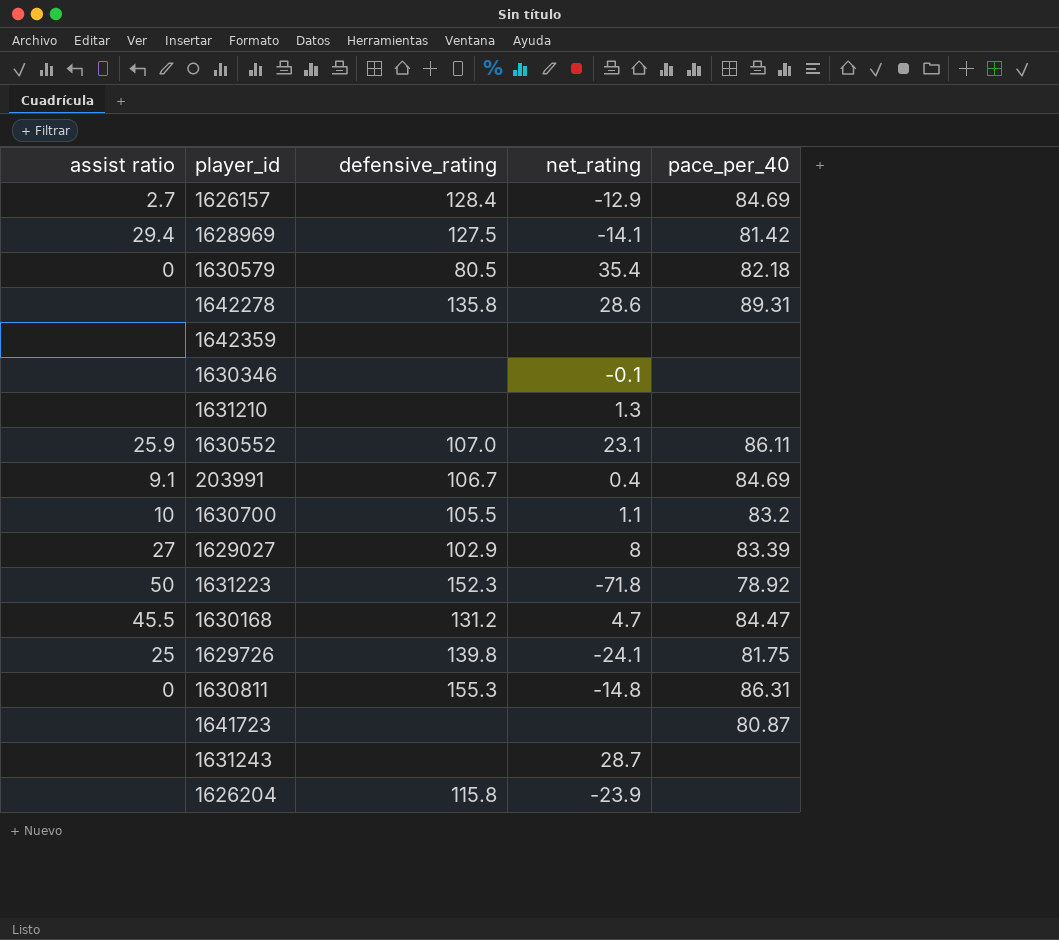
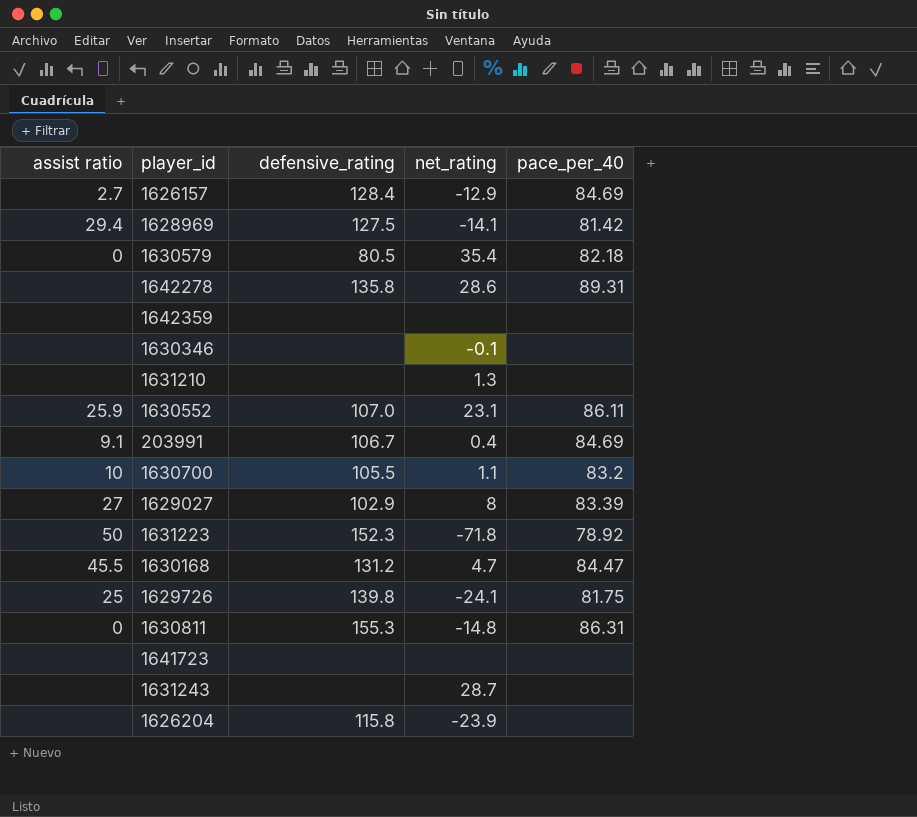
1641723 | pace_per_40: 80.87 -> none

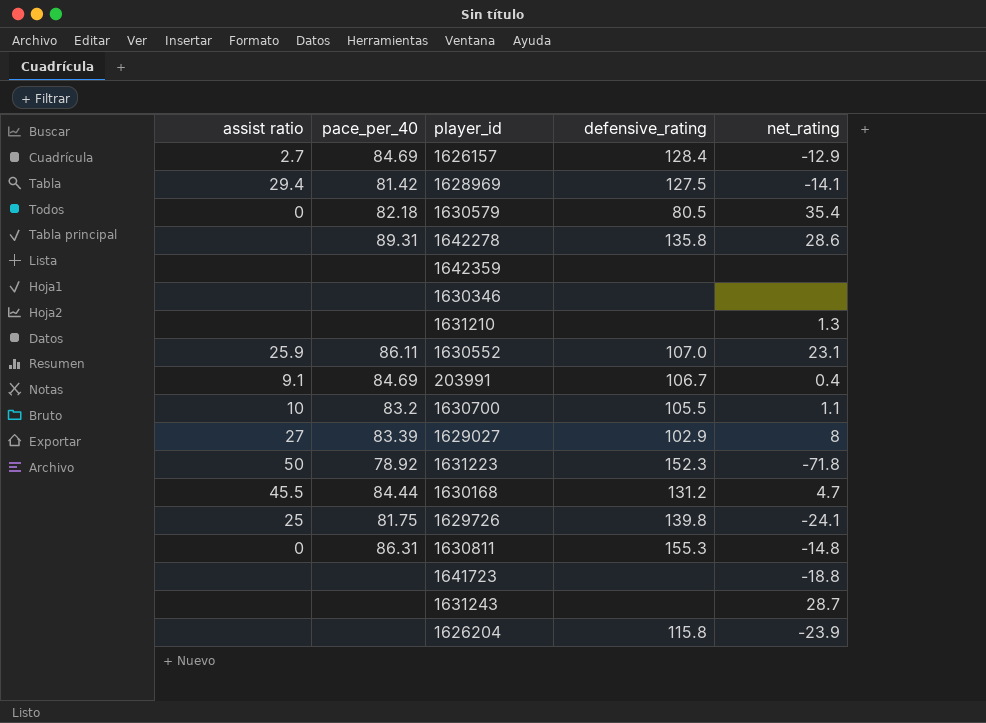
column pace_per_40 | position: 5 -> 2
1630346 | net_rating: -0.1 -> none
1630168 | pace_per_40: 84.47 -> 84.44
1641723 | net_rating: none -> -18.8

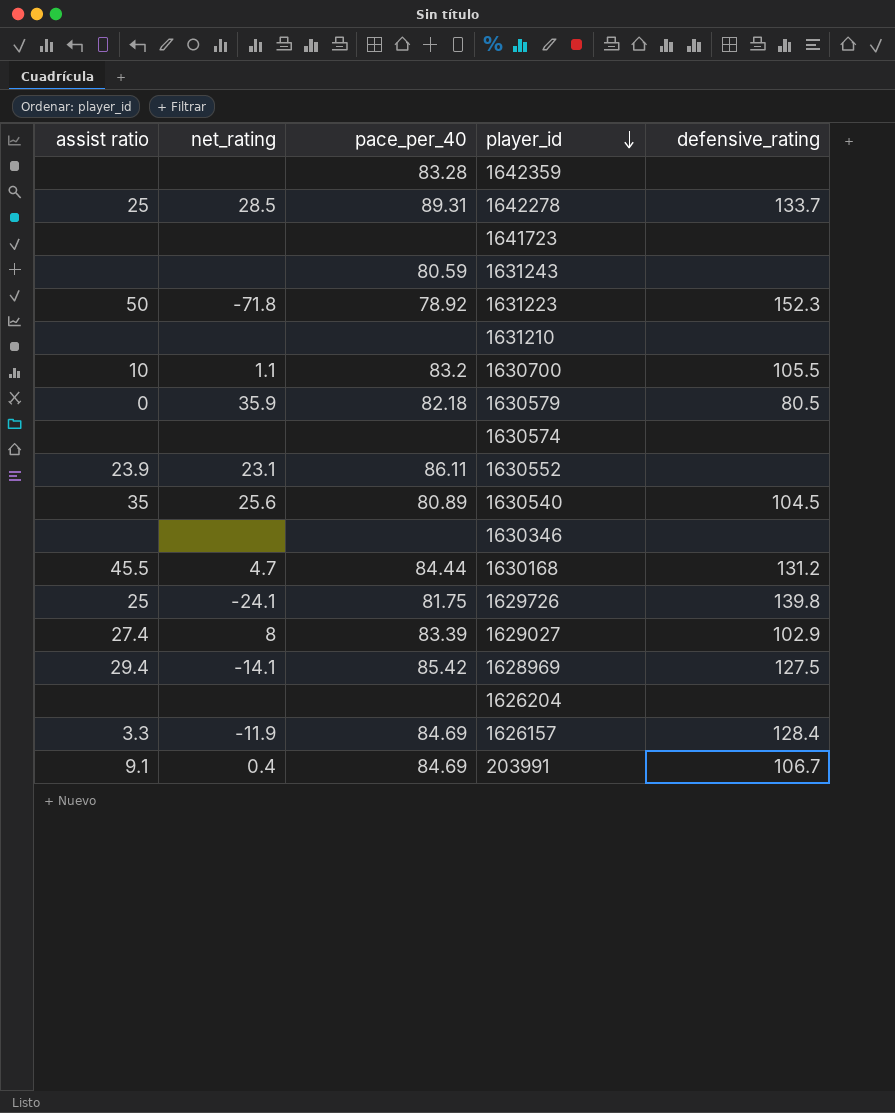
row order: none -> player_id descending
column net_rating | position: 5 -> 2
row 1630811: 0 | 86.31 | 155.3 | -14.8 -> none
1642359 | pace_per_40: none -> 83.28
1642278 | assist ratio: none -> 25
1642278 | net_rating: 28.6 -> 28.5
1642278 | defensive_rating: 135.8 -> 133.7
1641723 | net_rating: -18.8 -> none
1631243 | net_rating: 28.7 -> none
1631243 | pace_per_40: none -> 80.59
1631210 | net_rating: 1.3 -> none
1630579 | net_rating: 35.4 -> 35.9
row 1630574: none -> none | none | none | none
1630552 | assist ratio: 25.9 -> 23.9
1630552 | defensive_rating: 107.0 -> none
row 1630540: none -> 35 | 25.6 | 80.89 | 104.5
1629027 | assist ratio: 27 -> 27.4
1628969 | pace_per_40: 81.42 -> 85.42
1626204 | net_rating: -23.9 -> none
1626204 | defensive_rating: 115.8 -> none
1626157 | assist ratio: 2.7 -> 3.3
1626157 | net_rating: -12.9 -> -11.9

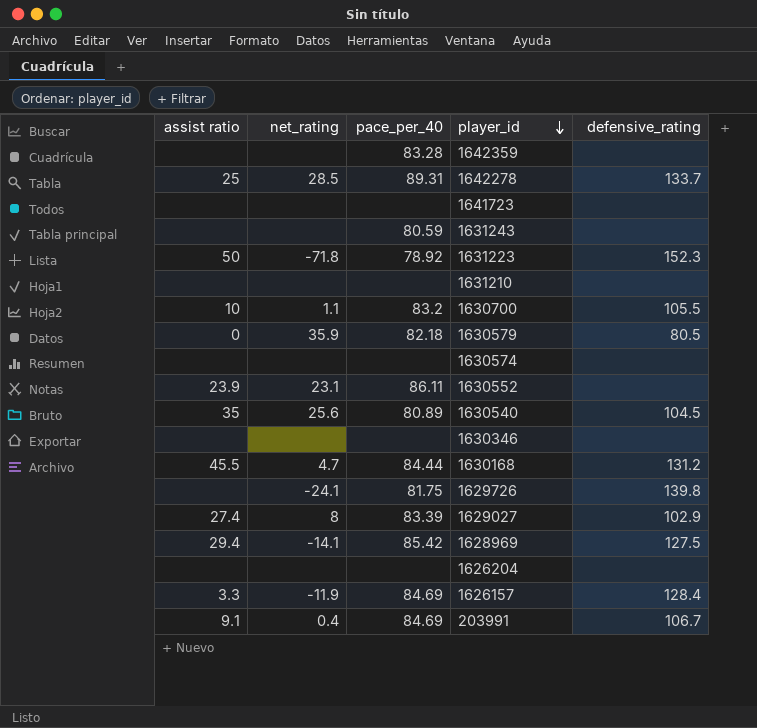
1629726 | assist ratio: 25 -> none

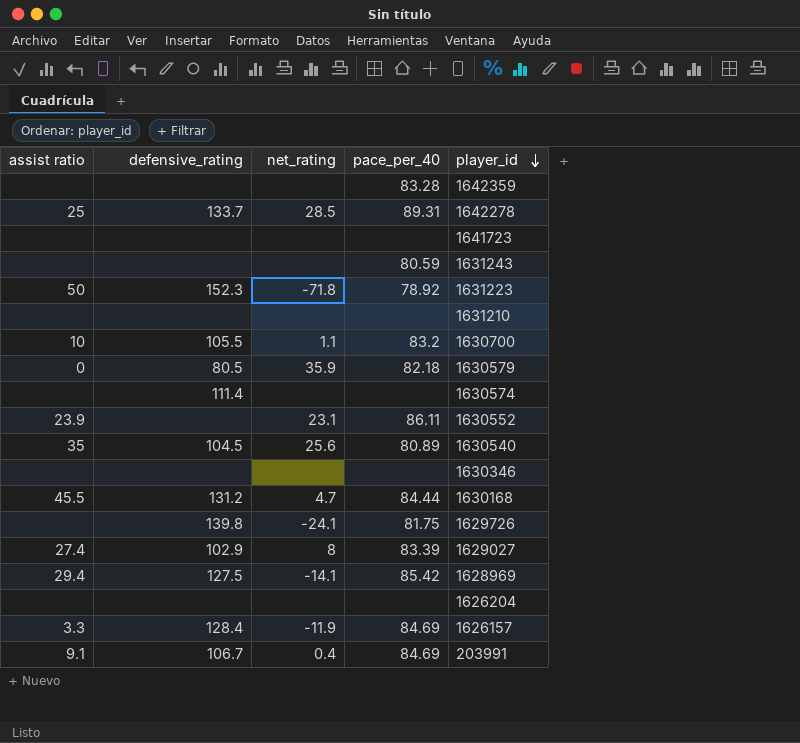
column defensive_rating | position: 5 -> 2
1630574 | defensive_rating: none -> 111.4

